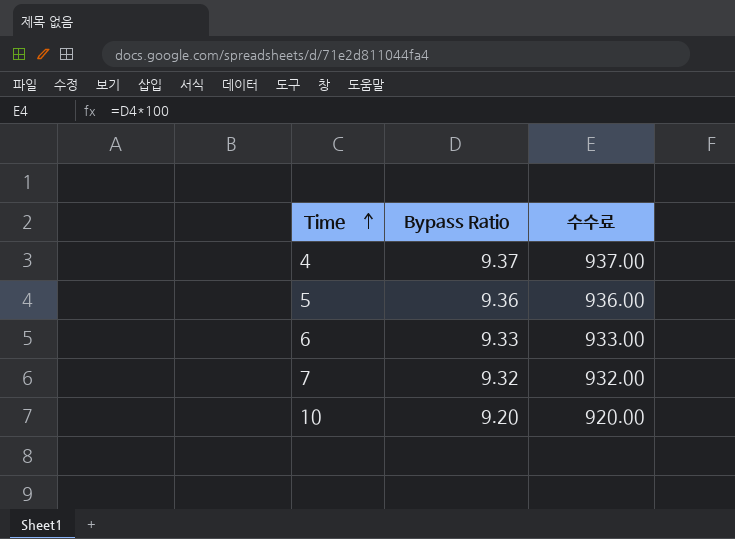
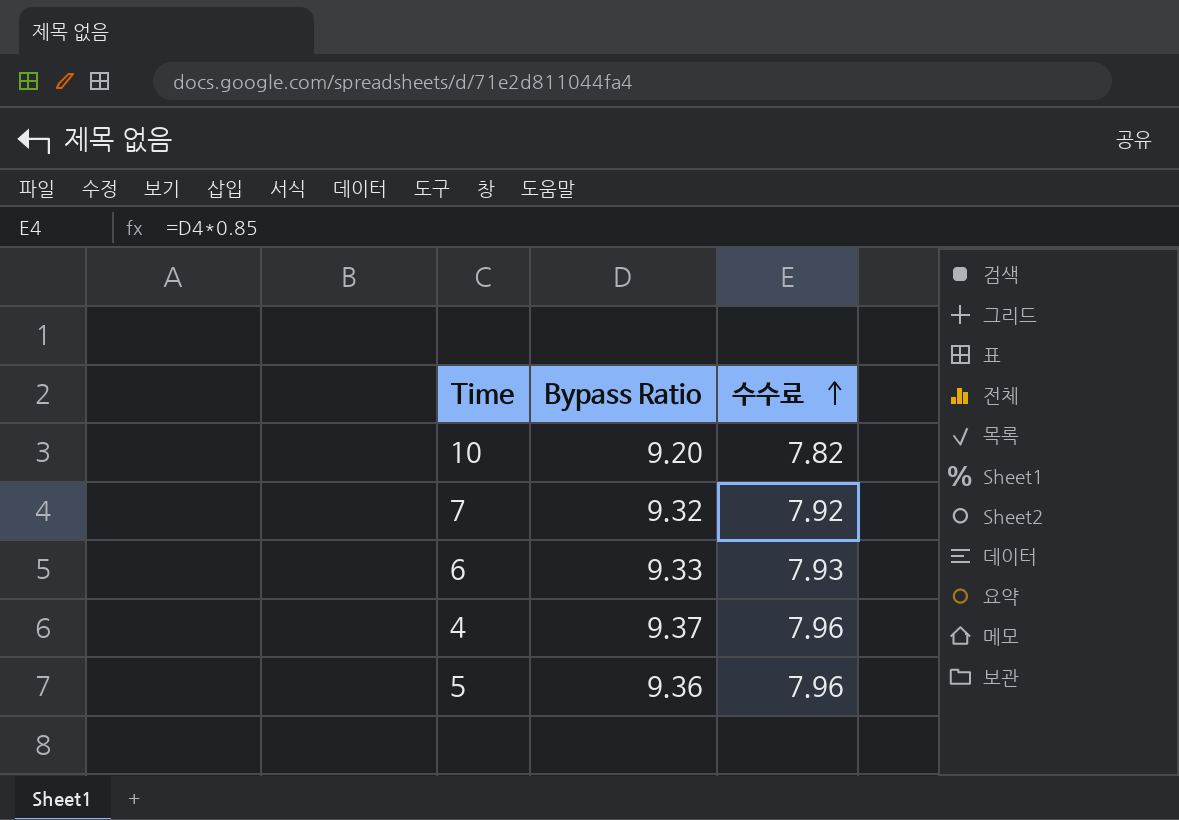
row order: Time ascending -> 수수료 ascending
column 수수료 | formula: [Bypass Ratio] * 100 -> [Bypass Ratio] * 0.85

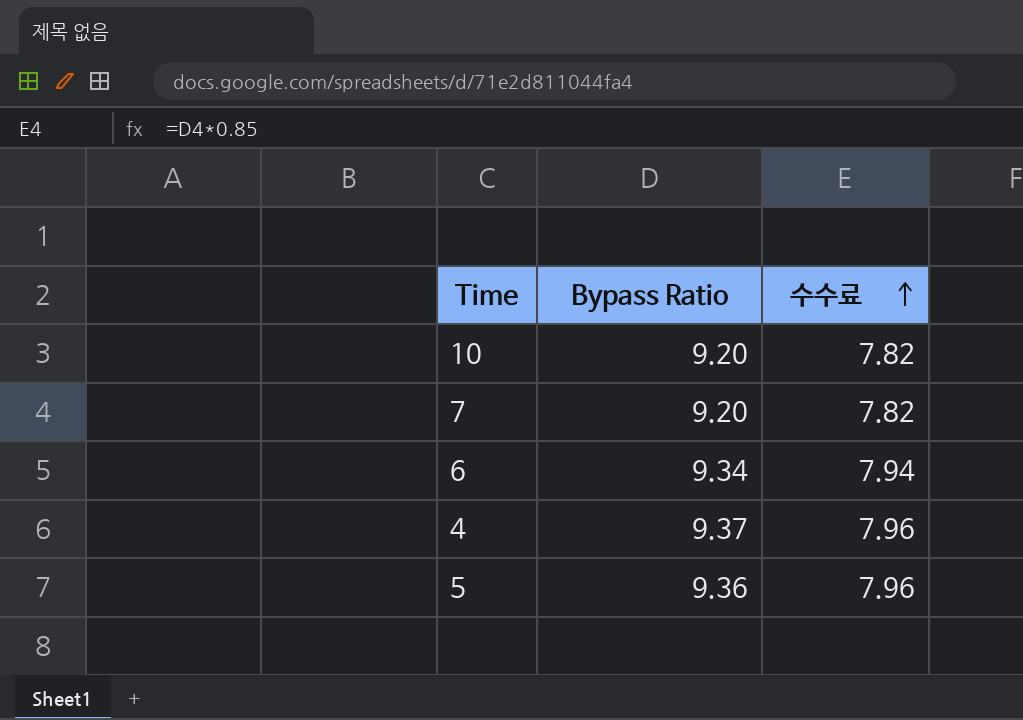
7 | Bypass Ratio: 9.32 -> 9.20
7 | 수수료: 7.92 -> 7.82
6 | Bypass Ratio: 9.33 -> 9.34
6 | 수수료: 7.93 -> 7.94

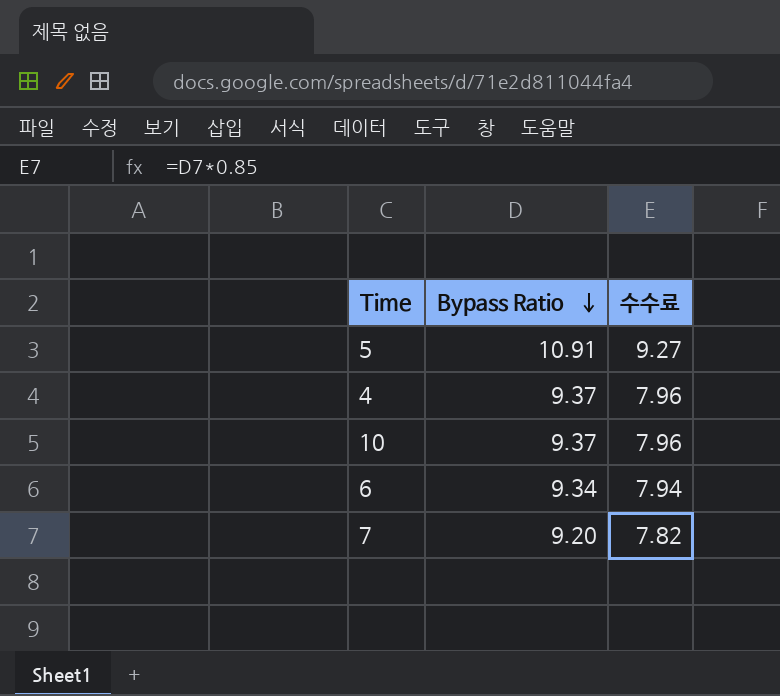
row order: 수수료 ascending -> Bypass Ratio descending
5 | Bypass Ratio: 9.36 -> 10.91
5 | 수수료: 7.96 -> 9.27
10 | Bypass Ratio: 9.20 -> 9.37
10 | 수수료: 7.82 -> 7.96

